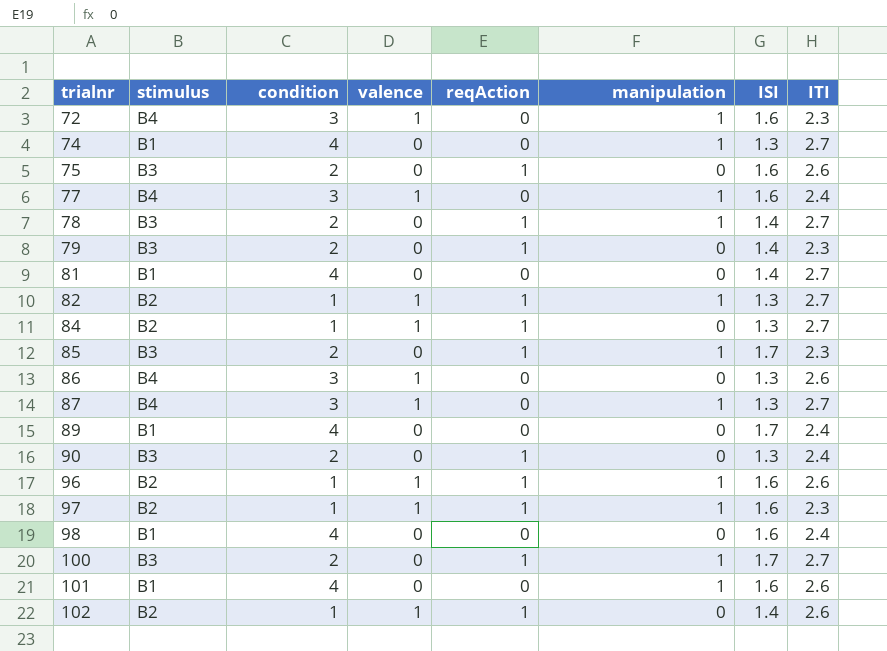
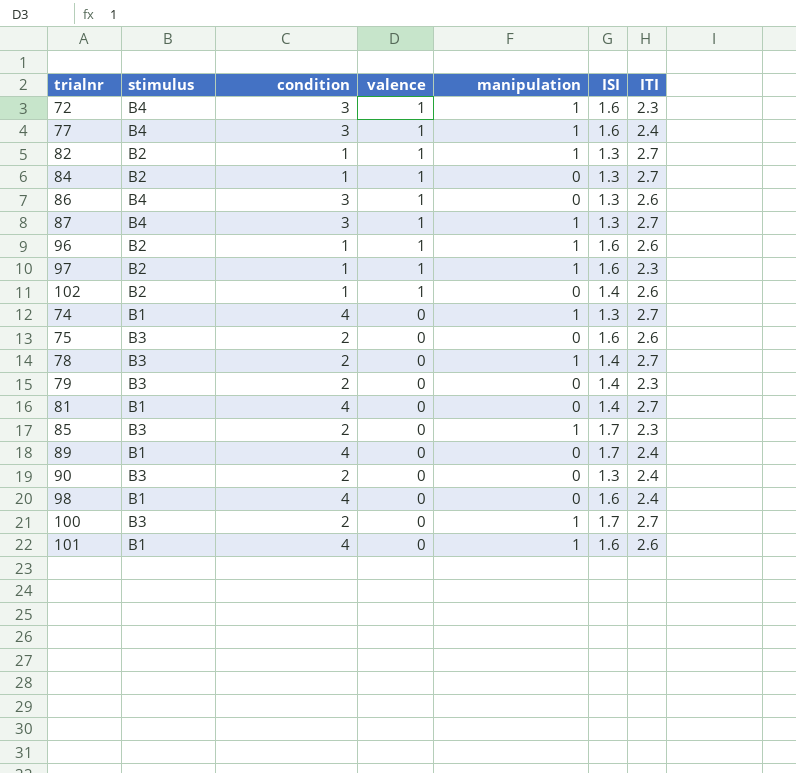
row order: trialnr ascending -> valence descending
column reqAction | position: 5 -> none

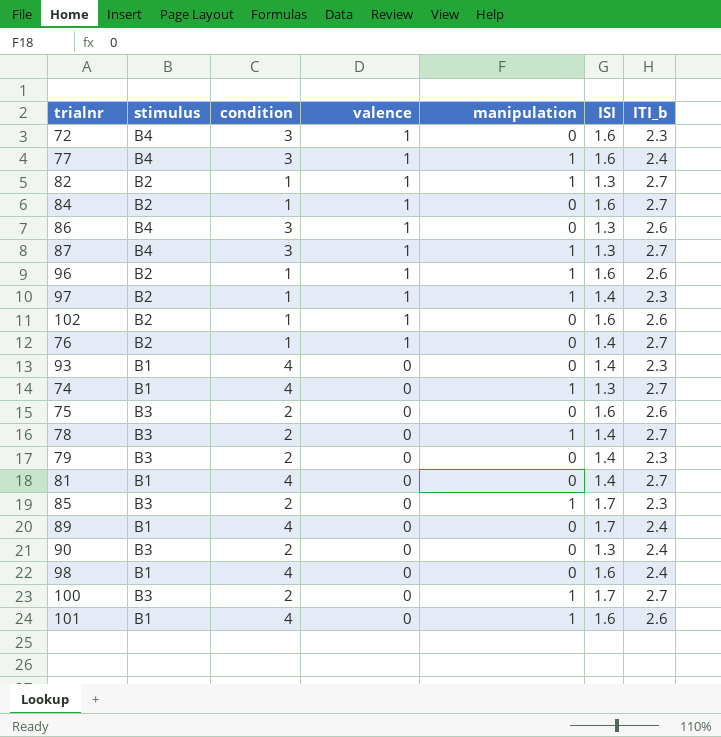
column name: ITI -> ITI_b
72 | manipulation: 1 -> 0
84 | ISI: 1.3 -> 1.6
97 | ISI: 1.6 -> 1.4
102 | ISI: 1.4 -> 1.6
row 76: none -> B2 | 1 | 1 | 0 | 1.4 | 2.7
row 93: none -> B1 | 4 | 0 | 0 | 1.4 | 2.3

